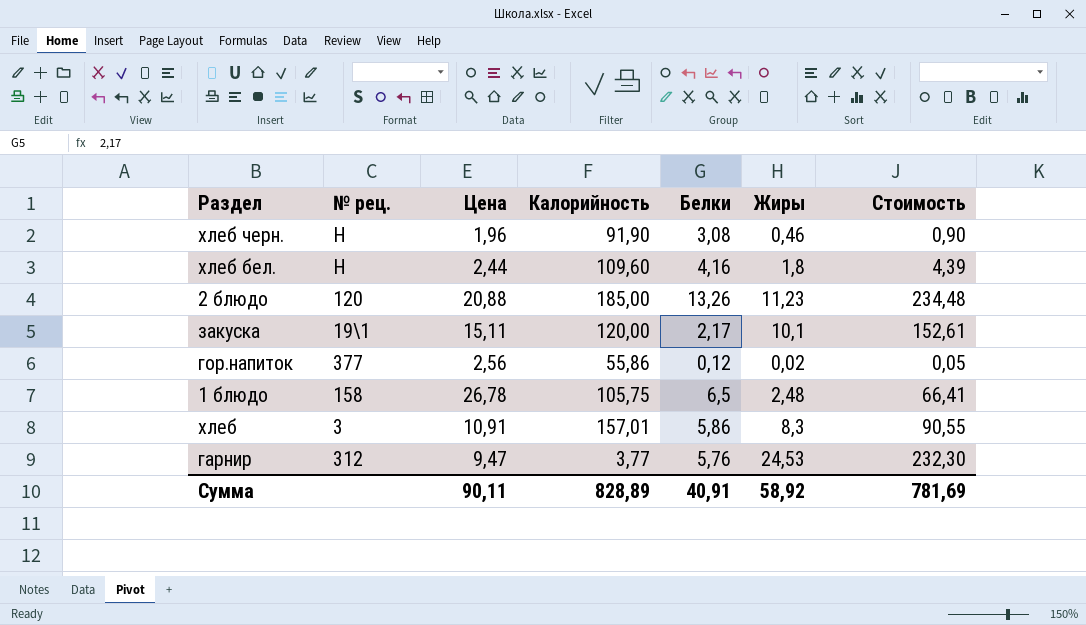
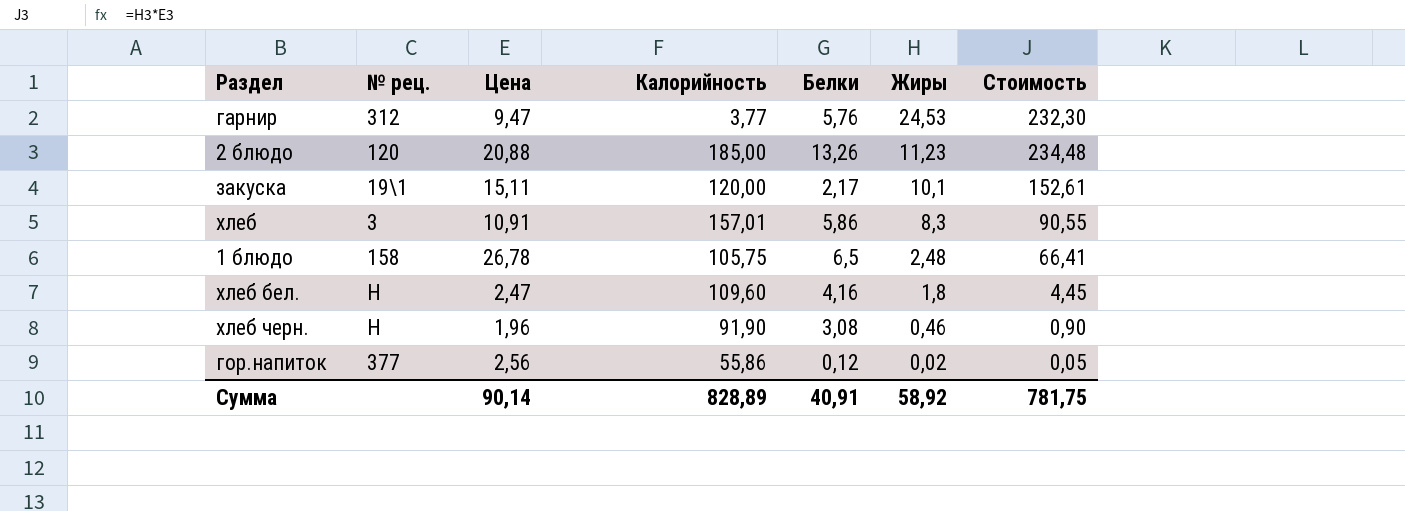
row order: none -> Жиры descending
хлеб бел. | Цена: 2,44 -> 2,47
хлеб бел. | Стоимость: 4,39 -> 4,45
Сумма | Цена: 90,11 -> 90,14
Сумма | Стоимость: 781,69 -> 781,75

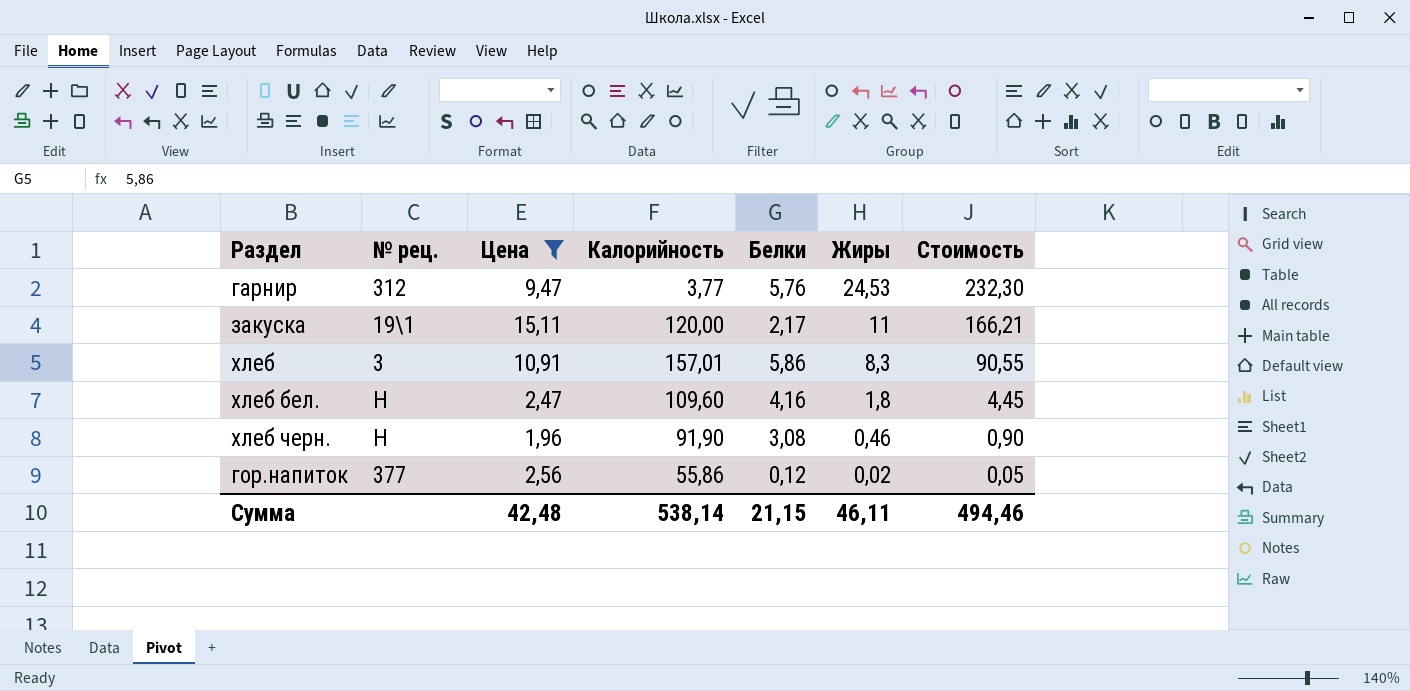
filter: none -> Цена <= 15,11
закуска | Жиры: 10,1 -> 11
закуска | Стоимость: 152,61 -> 166,21
Сумма | Цена: 90,14 -> 42,48
Сумма | Калорийность: 828,89 -> 538,14
Сумма | Белки: 40,91 -> 21,15
Сумма | Жиры: 58,92 -> 46,11
Сумма | Стоимость: 781,75 -> 494,46

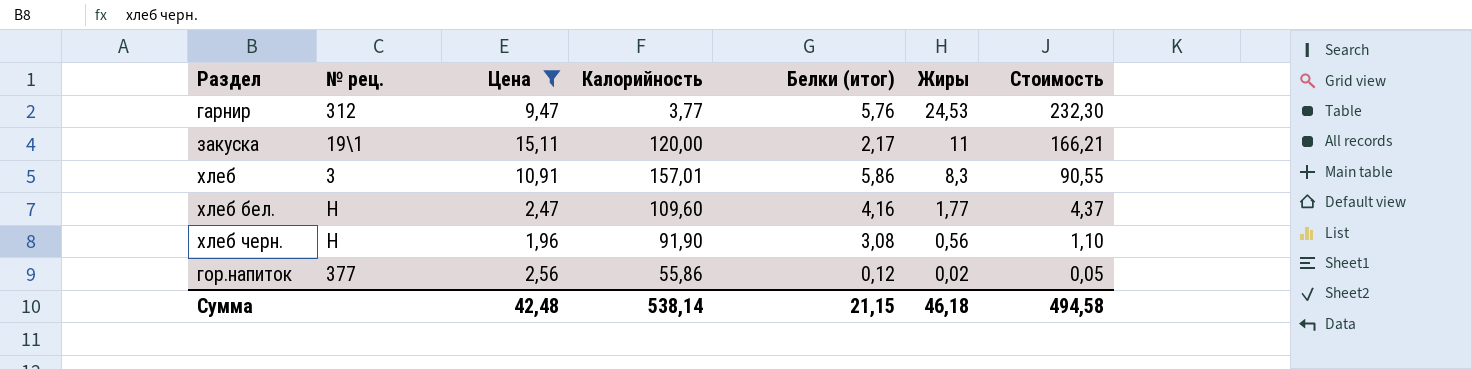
column name: Белки -> Белки (итог)
хлеб бел. | Жиры: 1,8 -> 1,77
хлеб бел. | Стоимость: 4,45 -> 4,37
хлеб черн. | Жиры: 0,46 -> 0,56
хлеб черн. | Стоимость: 0,90 -> 1,10
Сумма | Жиры: 46,11 -> 46,18
Сумма | Стоимость: 494,46 -> 494,58

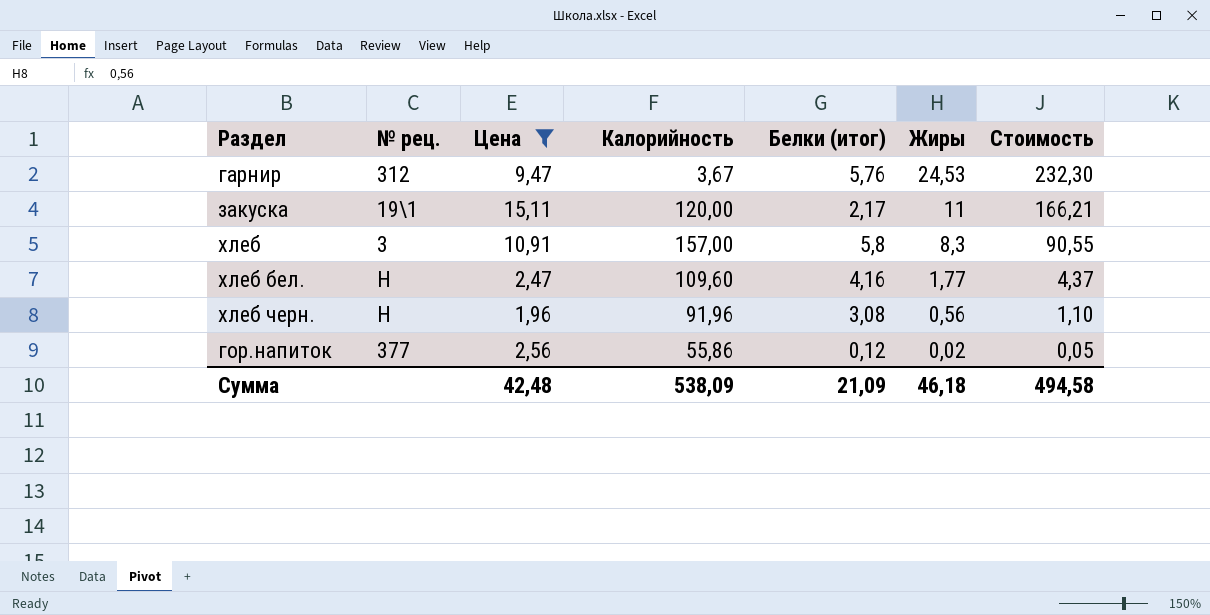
гарнир | Калорийность: 3,77 -> 3,67
хлеб | Калорийность: 157,01 -> 157,00
хлеб | Белки (итог): 5,86 -> 5,8
хлеб черн. | Калорийность: 91,90 -> 91,96
Сумма | Калорийность: 538,14 -> 538,09
Сумма | Белки (итог): 21,15 -> 21,09

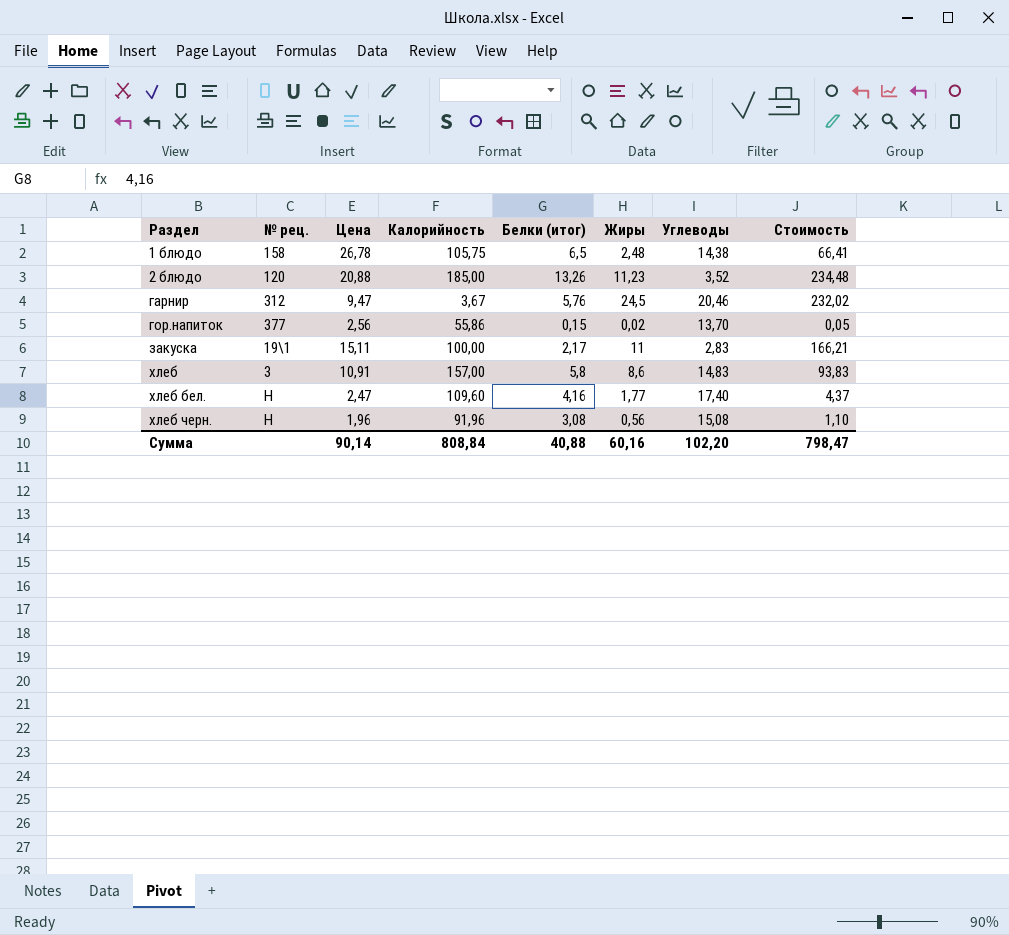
filter: Цена <= 15,11 -> none
row order: Жиры descending -> Раздел ascending
column Углеводы | position: none -> 7
гарнир | Жиры: 24,53 -> 24,5
гарнир | Стоимость: 232,30 -> 232,02
гор.напиток | Белки (итог): 0,12 -> 0,15
закуска | Калорийность: 120,00 -> 100,00
хлеб | Жиры: 8,3 -> 8,6
хлеб | Стоимость: 90,55 -> 93,83
Сумма | Цена: 42,48 -> 90,14
Сумма | Калорийность: 538,09 -> 808,84
Сумма | Белки (итог): 21,09 -> 40,88
Сумма | Жиры: 46,18 -> 60,16
Сумма | Стоимость: 494,58 -> 798,47

